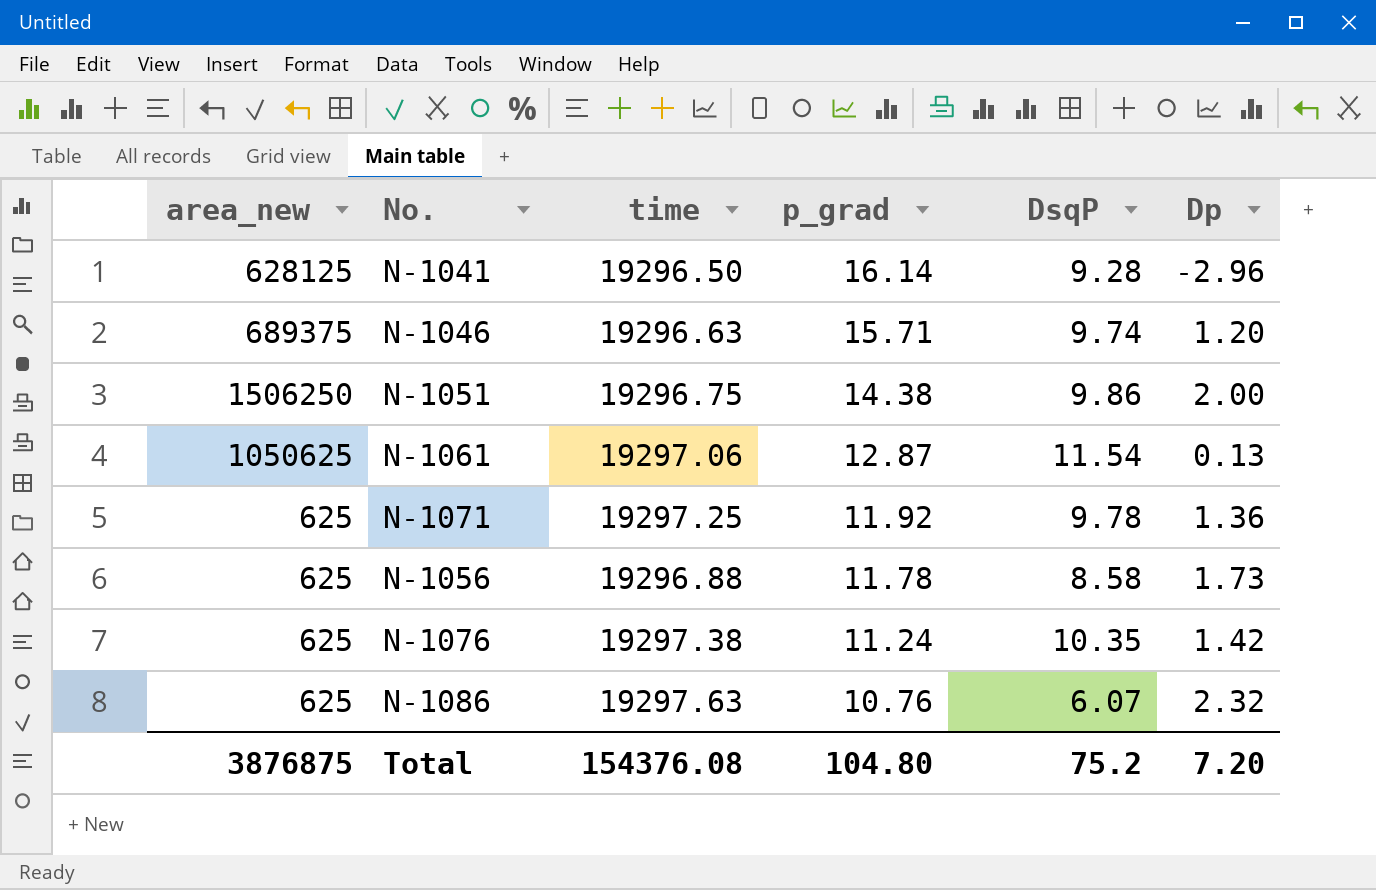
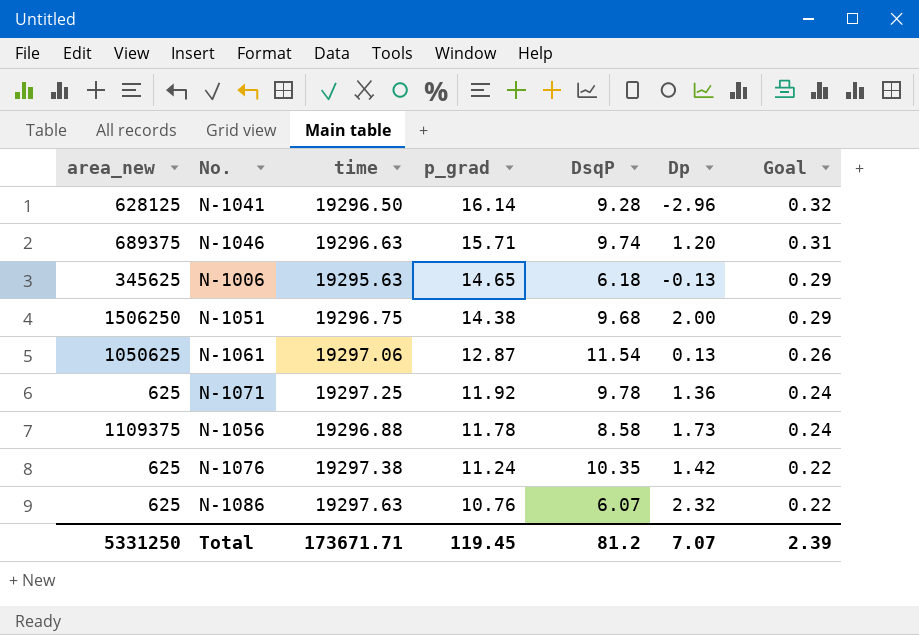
column Goal | formula: none -> [p_grad] * 0.02
row N-1006: none -> 345625 | 19295.63 | 14.65 | 6.18 | -0.13 | 0.29
N-1051 | DsqP: 9.86 -> 9.68
N-1056 | area_new: 625 -> 1109375
Total | area_new: 3876875 -> 5331250
Total | time: 154376.08 -> 173671.71
Total | p_grad: 104.80 -> 119.45
Total | DsqP: 75.2 -> 81.2
Total | Dp: 7.20 -> 7.07

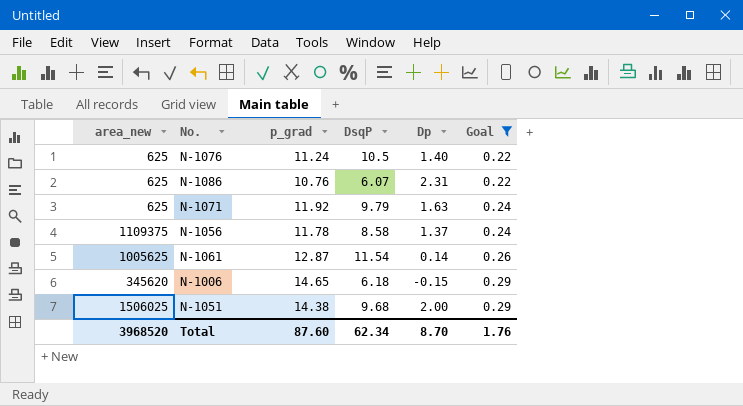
filter: none -> Goal <= 0.29
row order: p_grad descending -> Goal ascending
column time | position: 3 -> none
N-1076 | DsqP: 10.35 -> 10.5
N-1076 | Dp: 1.42 -> 1.40
N-1086 | Dp: 2.32 -> 2.31
N-1071 | DsqP: 9.78 -> 9.79
N-1071 | Dp: 1.36 -> 1.63
N-1056 | Dp: 1.73 -> 1.37
N-1061 | area_new: 1050625 -> 1005625
N-1061 | Dp: 0.13 -> 0.14
N-1006 | area_new: 345625 -> 345620
N-1006 | Dp: -0.13 -> -0.15
N-1051 | area_new: 1506250 -> 1506025
Total | area_new: 5331250 -> 3968520
Total | p_grad: 119.45 -> 87.60
Total | DsqP: 81.2 -> 62.34
Total | Dp: 7.07 -> 8.70
Total | Goal: 2.39 -> 1.76

